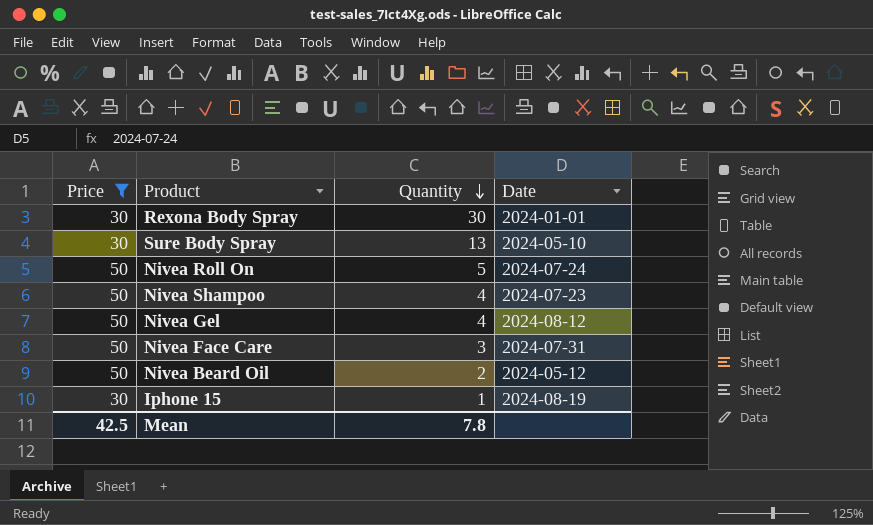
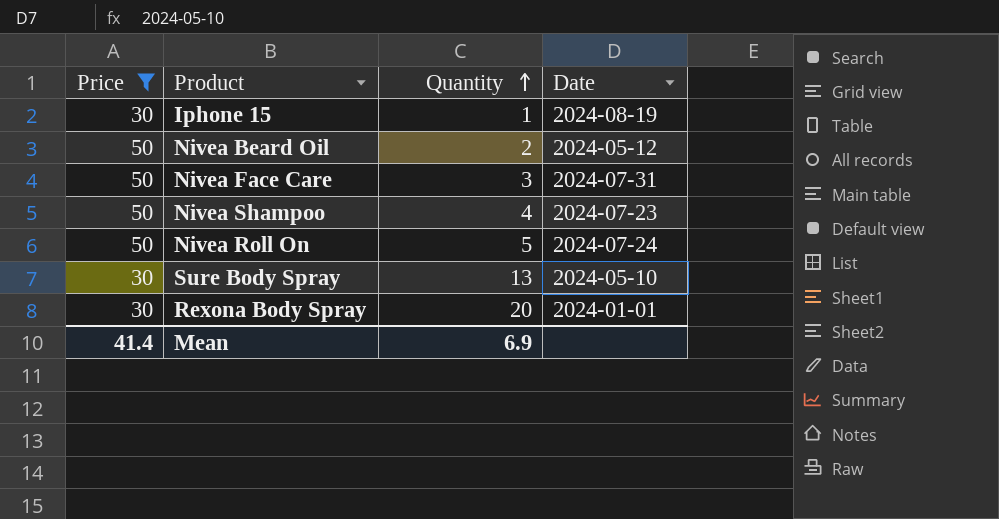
row order: Quantity descending -> Quantity ascending
row Nivea Gel: 50 | 4 | 2024-08-12 -> none
Rexona Body Spray | Quantity: 30 -> 20
Mean | Price: 42.5 -> 41.4
Mean | Quantity: 7.8 -> 6.9

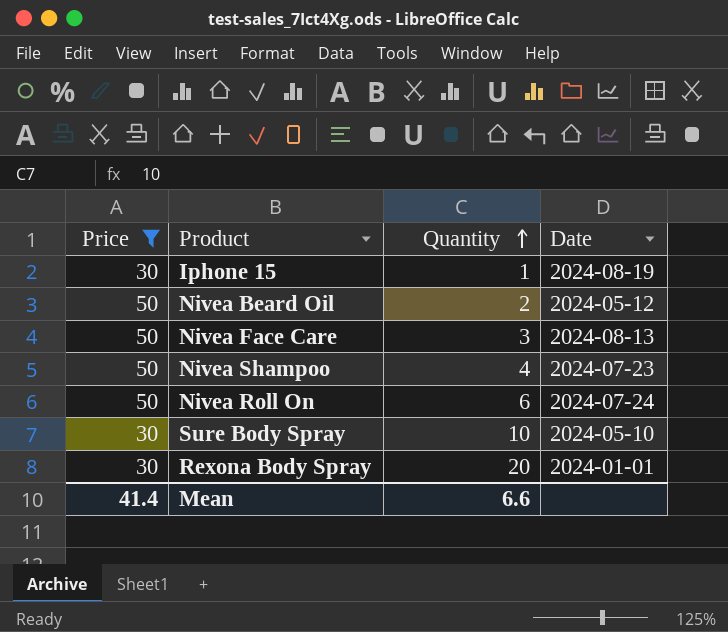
Nivea Face Care | Date: 2024-07-31 -> 2024-08-13
Nivea Roll On | Quantity: 5 -> 6
Sure Body Spray | Quantity: 13 -> 10
Mean | Quantity: 6.9 -> 6.6

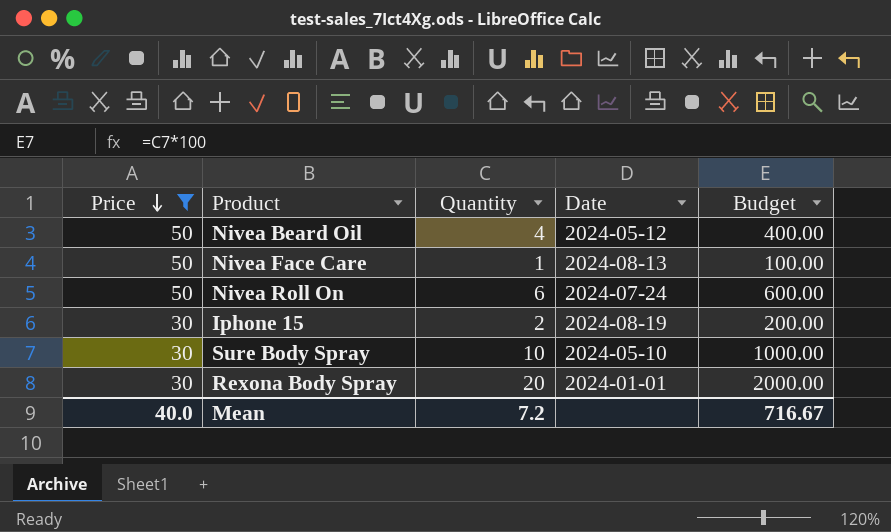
row order: Quantity ascending -> Price descending
column Budget | formula: none -> [Quantity] * 100
row Nivea Shampoo: 50 | 4 | 2024-07-23 -> none
Nivea Beard Oil | Quantity: 2 -> 4
Nivea Face Care | Quantity: 3 -> 1
Iphone 15 | Quantity: 1 -> 2
Mean | Price: 41.4 -> 40.0
Mean | Quantity: 6.6 -> 7.2

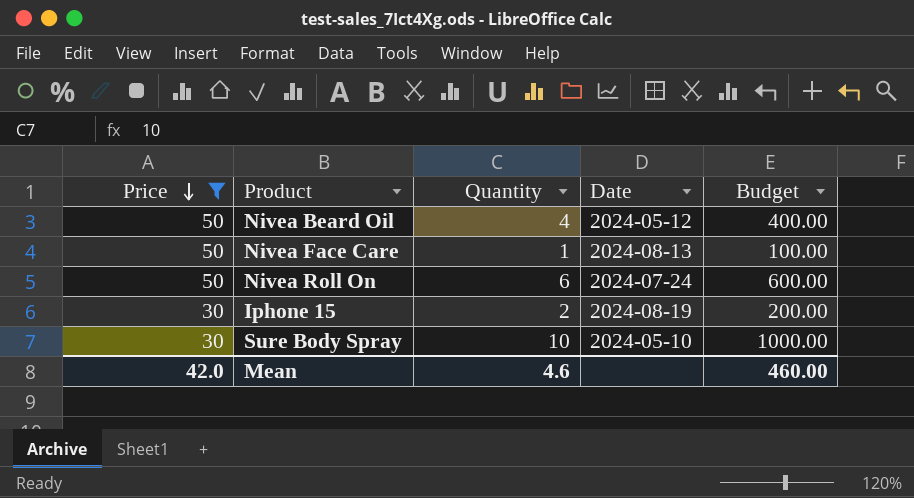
row Rexona Body Spray: 30 | 20 | 2024-01-01 | 2000.00 -> none
Mean | Price: 40.0 -> 42.0
Mean | Quantity: 7.2 -> 4.6
Mean | Budget: 716.67 -> 460.00

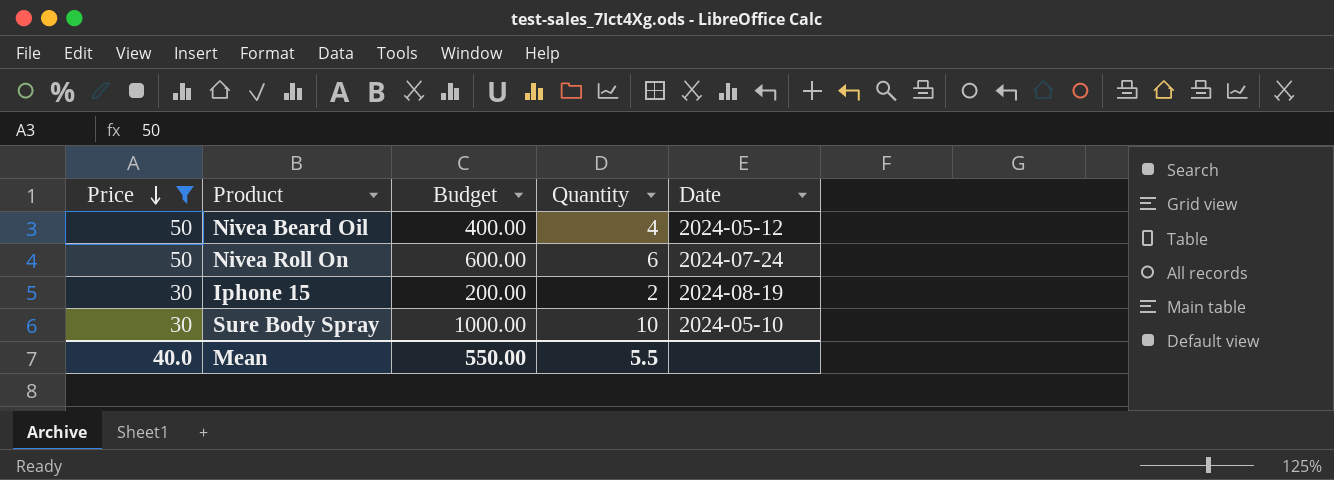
column Budget | position: 5 -> 3
row Nivea Face Care: 50 | 1 | 2024-08-13 | 100.00 -> none
Mean | Price: 42.0 -> 40.0
Mean | Budget: 460.00 -> 550.00
Mean | Quantity: 4.6 -> 5.5

